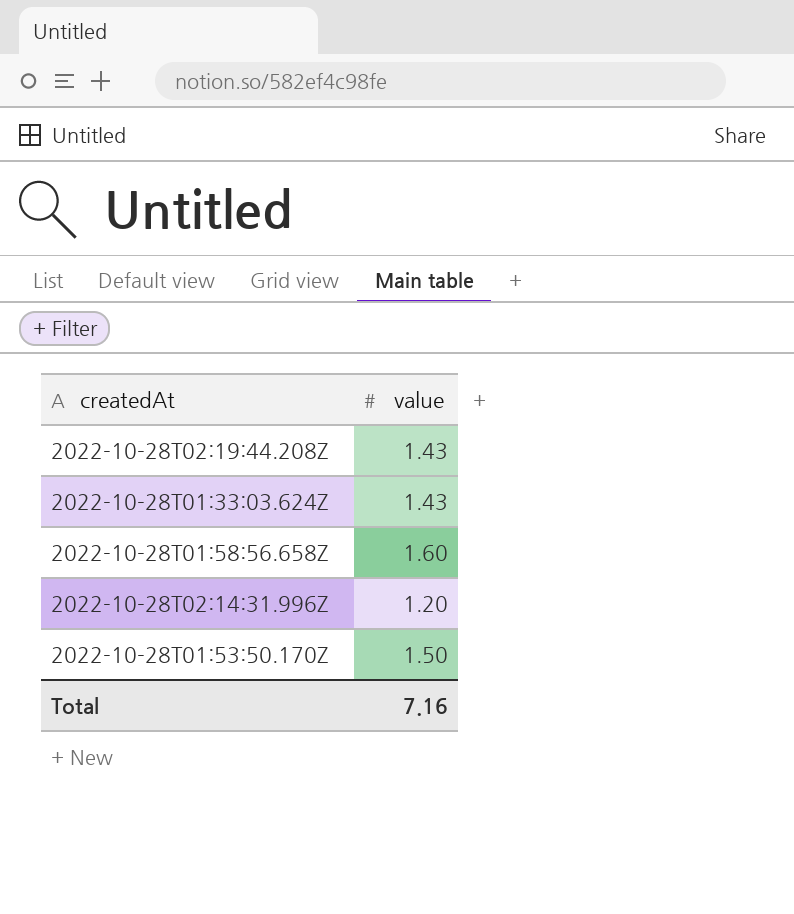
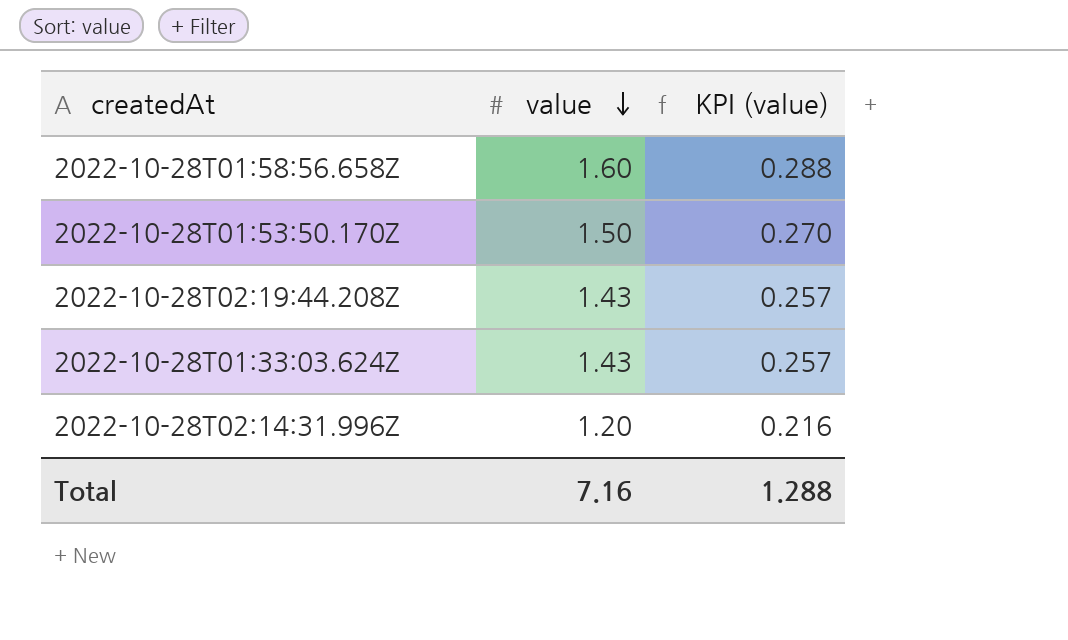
row order: none -> value descending
column KPI (value) | formula: none -> [value] * 0.18

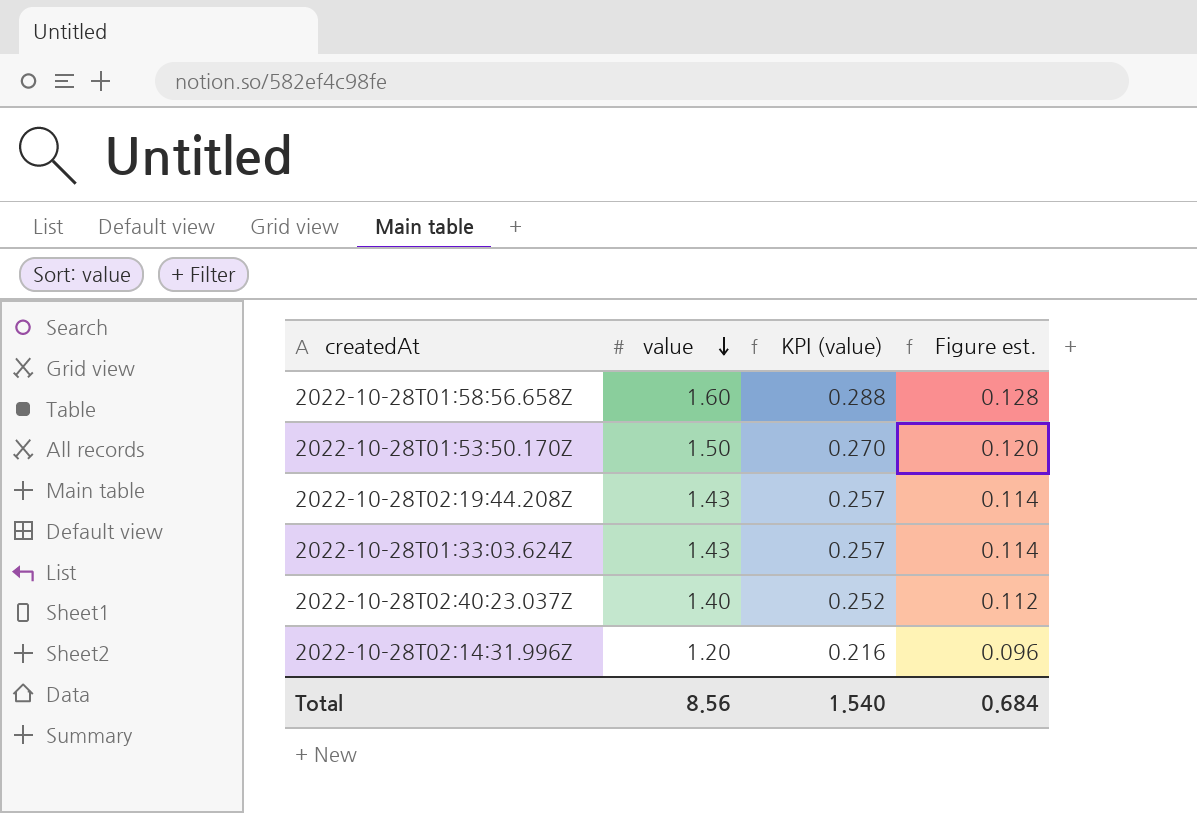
column Figure est. | formula: none -> [value] * 0.08
row 2022-10-28T02:40:23.037Z: none -> 1.40 | 0.252 | 0.112
Total | value: 7.16 -> 8.56
Total | KPI (value): 1.288 -> 1.540

